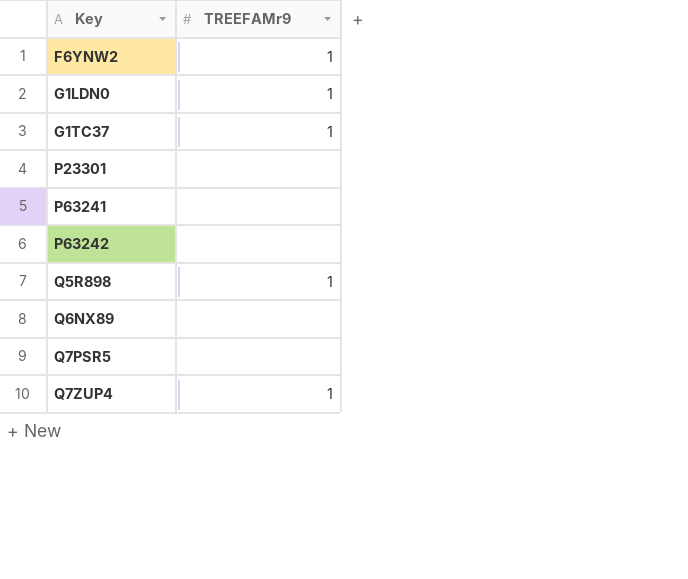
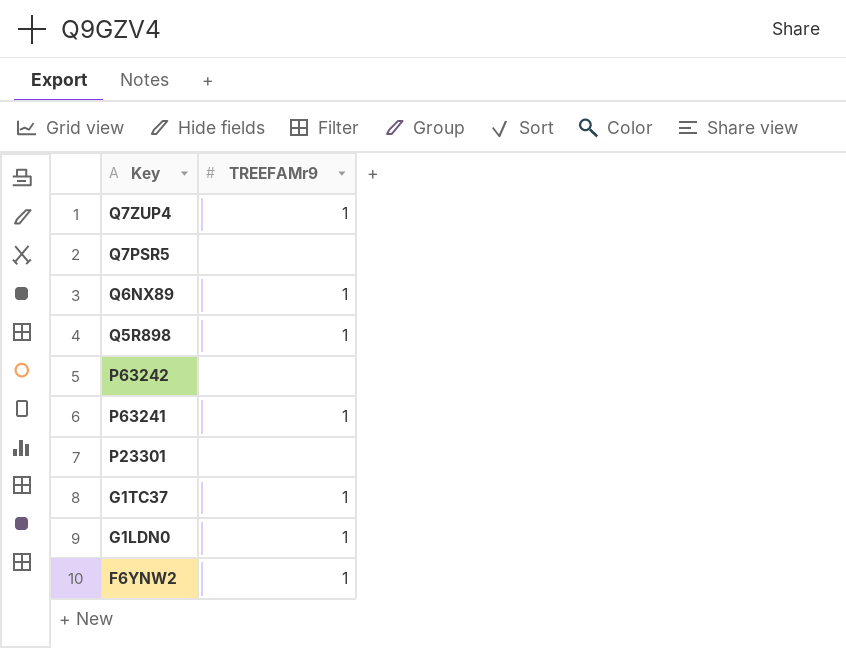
row order: Key ascending -> Key descending
Q6NX89 | TREEFAMr9: none -> 1
P63241 | TREEFAMr9: none -> 1

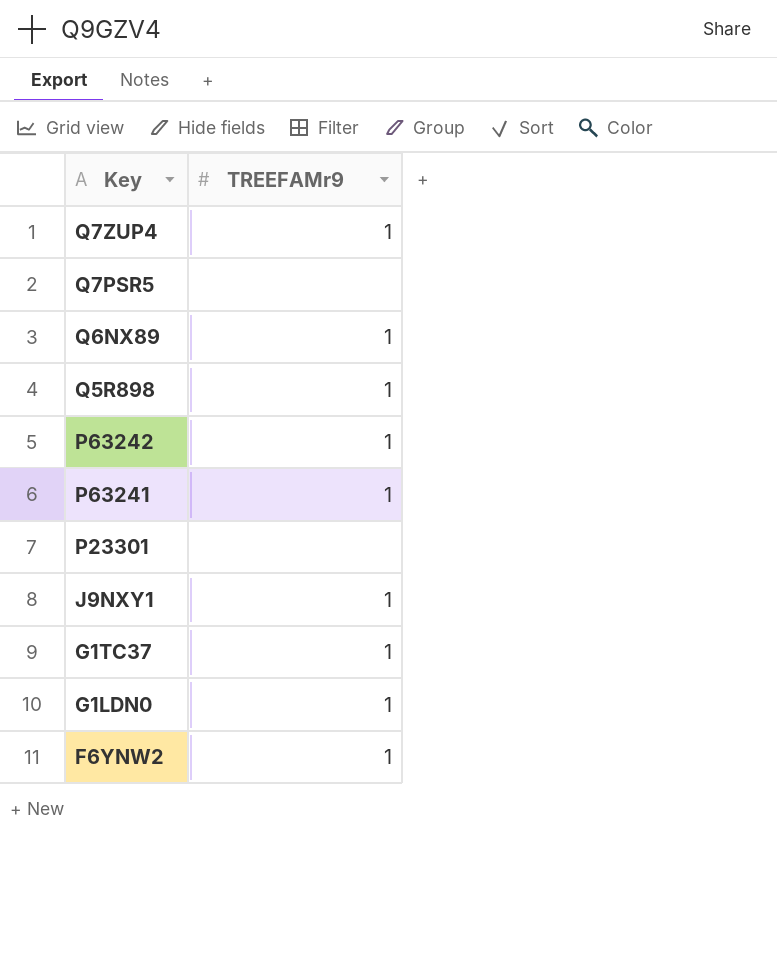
P63242 | TREEFAMr9: none -> 1
row J9NXY1: none -> 1

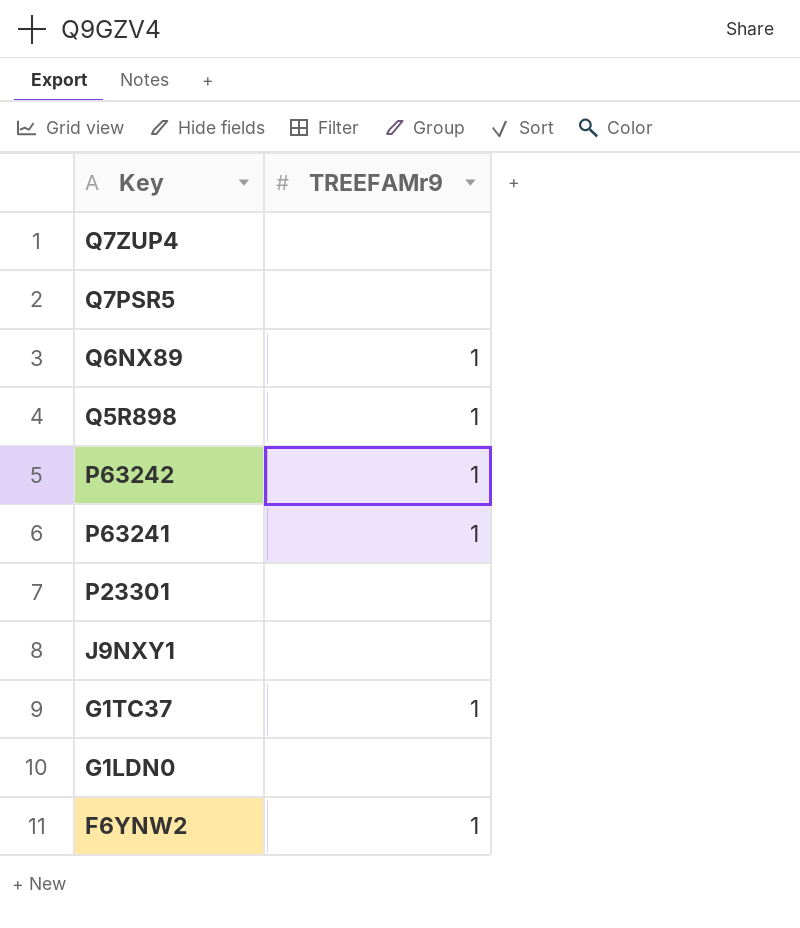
Q7ZUP4 | TREEFAMr9: 1 -> none
J9NXY1 | TREEFAMr9: 1 -> none
G1LDN0 | TREEFAMr9: 1 -> none

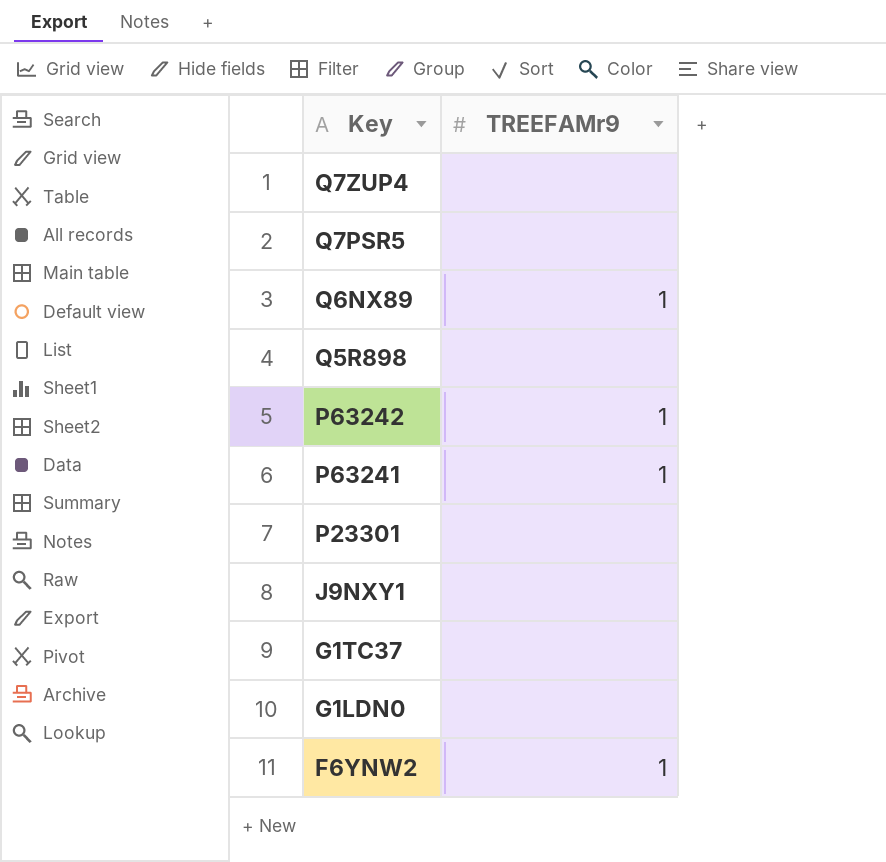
Q5R898 | TREEFAMr9: 1 -> none
G1TC37 | TREEFAMr9: 1 -> none

